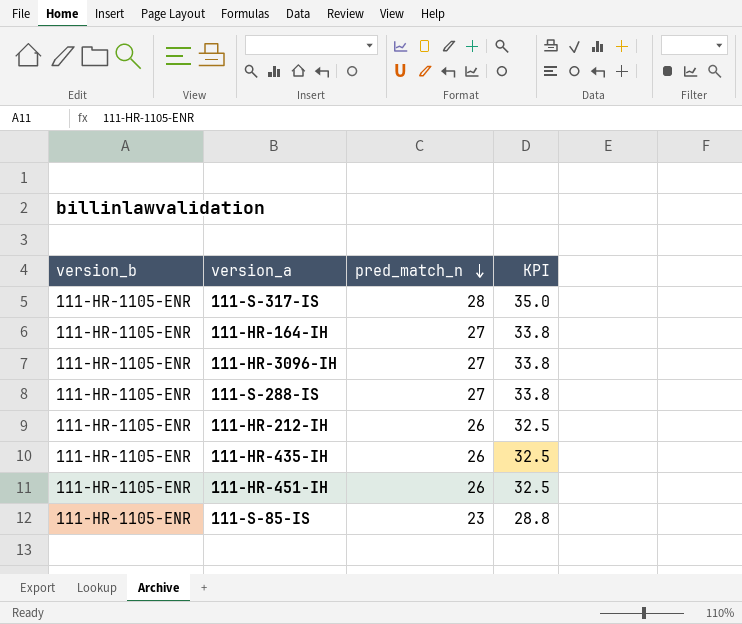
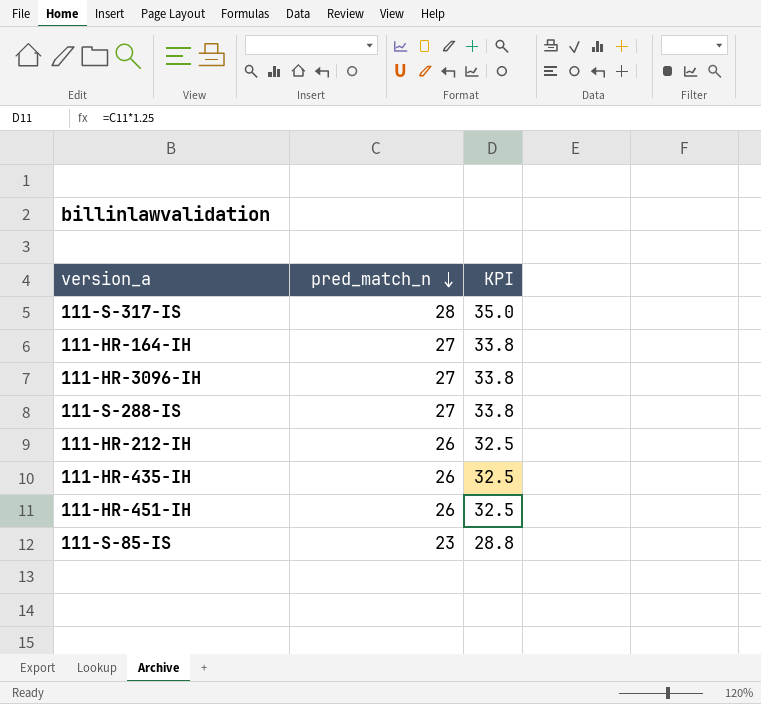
column version_b | position: 1 -> none

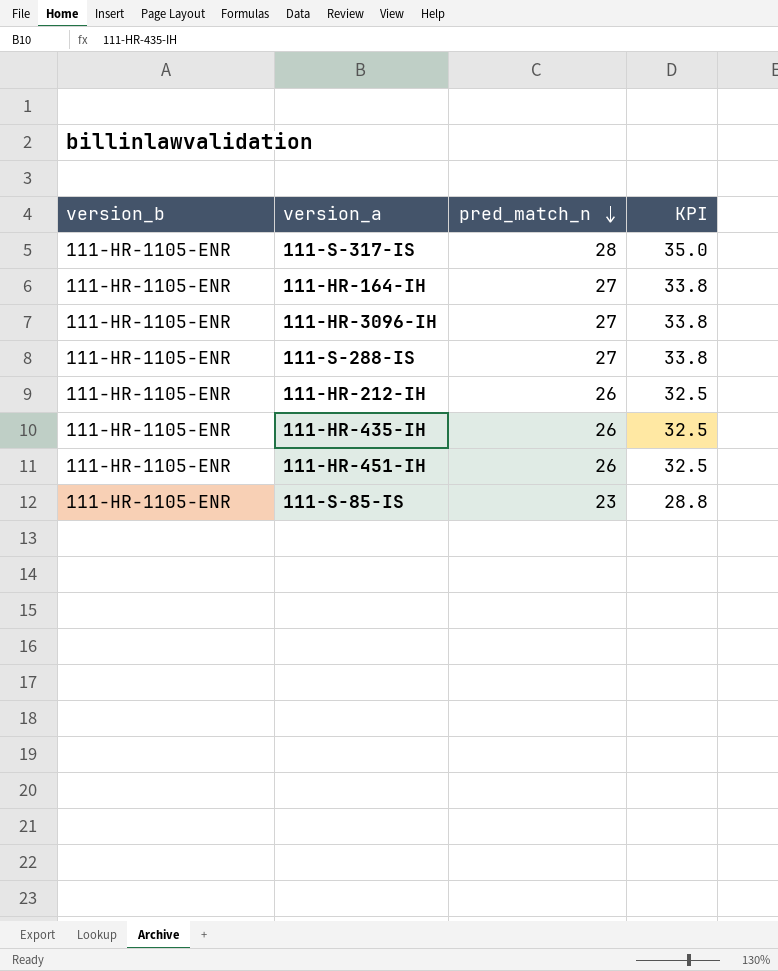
column version_b | position: none -> 1

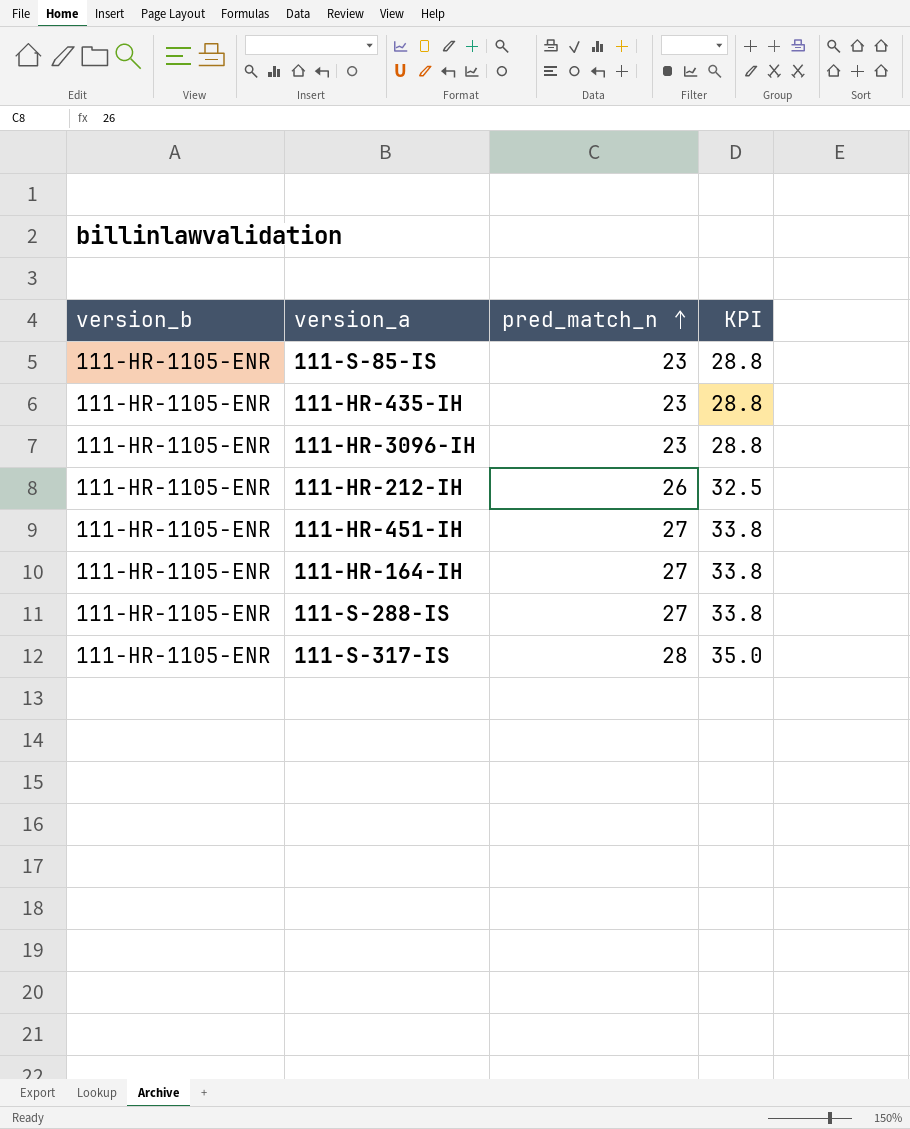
row order: pred_match_n descending -> pred_match_n ascending
111-HR-435-IH | pred_match_n: 26 -> 23
111-HR-435-IH | KPI: 32.5 -> 28.8
111-HR-3096-IH | pred_match_n: 27 -> 23
111-HR-3096-IH | KPI: 33.8 -> 28.8
111-HR-451-IH | pred_match_n: 26 -> 27
111-HR-451-IH | KPI: 32.5 -> 33.8

